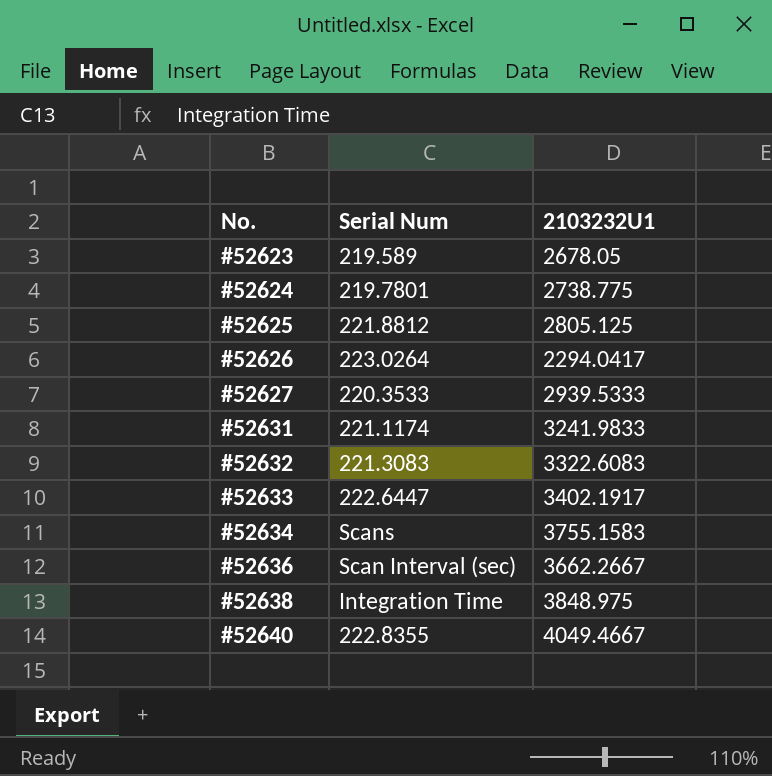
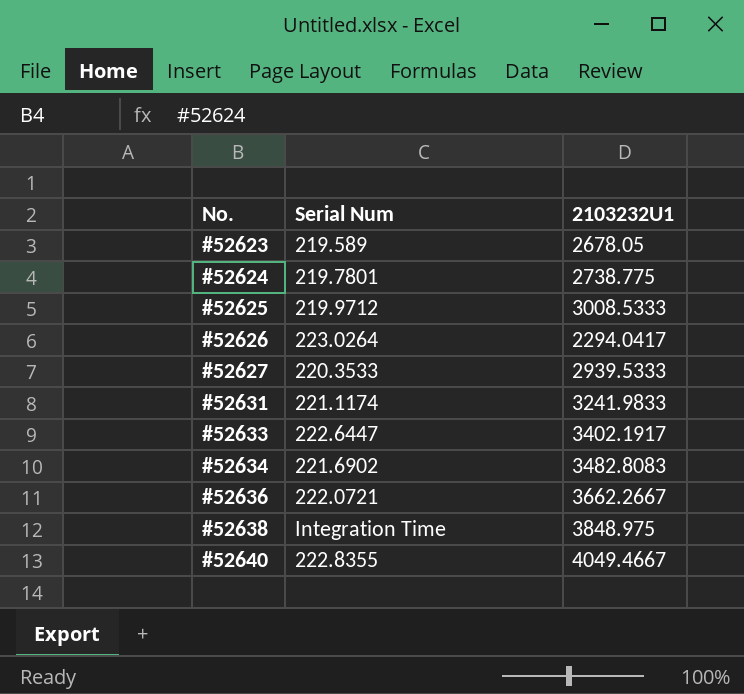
row #52632: 221.3083 | 3322.6083 -> none
#52625 | Serial Num: 221.8812 -> 219.9712
#52625 | 2103232U1: 2805.125 -> 3008.5333
#52634 | Serial Num: Scans -> 221.6902
#52634 | 2103232U1: 3755.1583 -> 3482.8083
#52636 | Serial Num: Scan Interval (sec) -> 222.0721

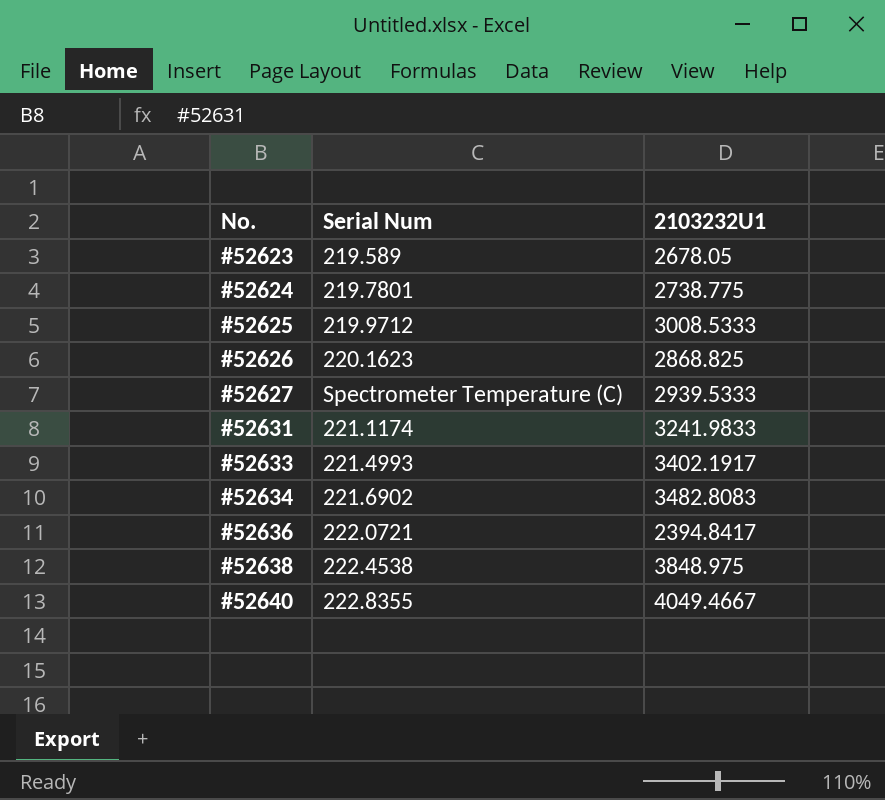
#52626 | Serial Num: 223.0264 -> 220.1623
#52626 | 2103232U1: 2294.0417 -> 2868.825
#52627 | Serial Num: 220.3533 -> Spectrometer Temperature (C)
#52633 | Serial Num: 222.6447 -> 221.4993
#52636 | 2103232U1: 3662.2667 -> 2394.8417
#52638 | Serial Num: Integration Time -> 222.4538

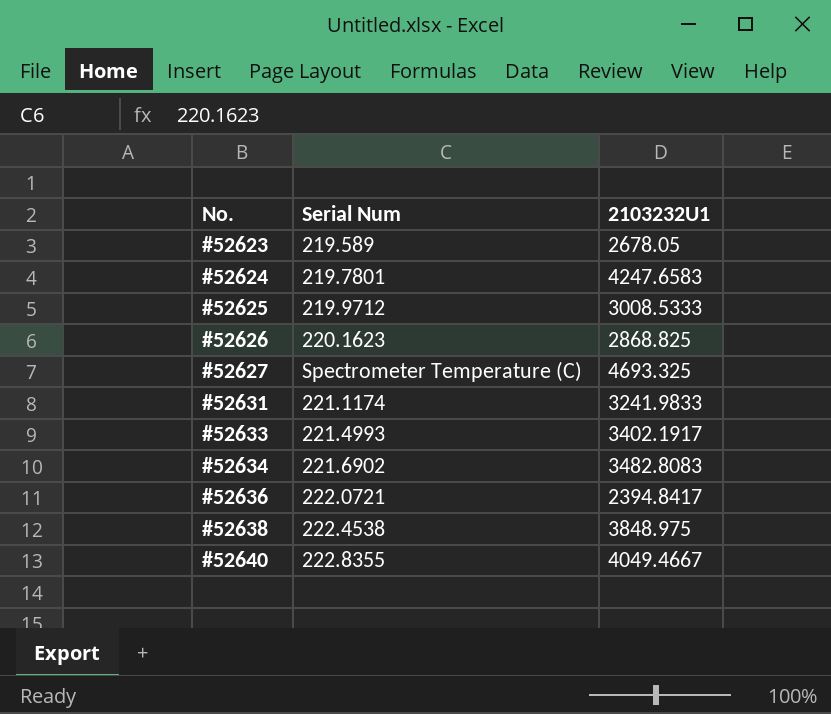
#52624 | 2103232U1: 2738.775 -> 4247.6583
#52627 | 2103232U1: 2939.5333 -> 4693.325

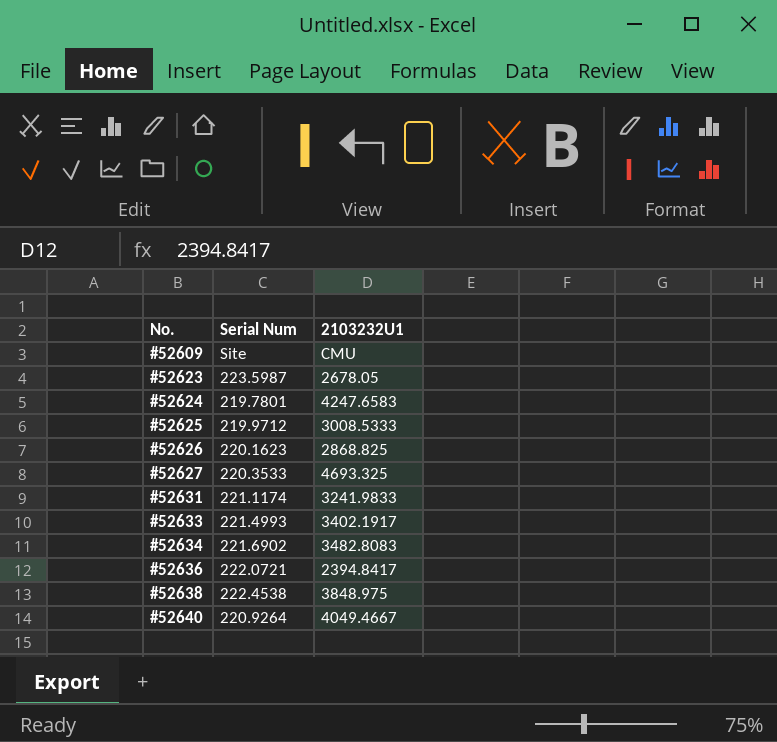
row #52609: none -> Site | CMU
#52623 | Serial Num: 219.589 -> 223.5987
#52627 | Serial Num: Spectrometer Temperature (C) -> 220.3533
#52640 | Serial Num: 222.8355 -> 220.9264

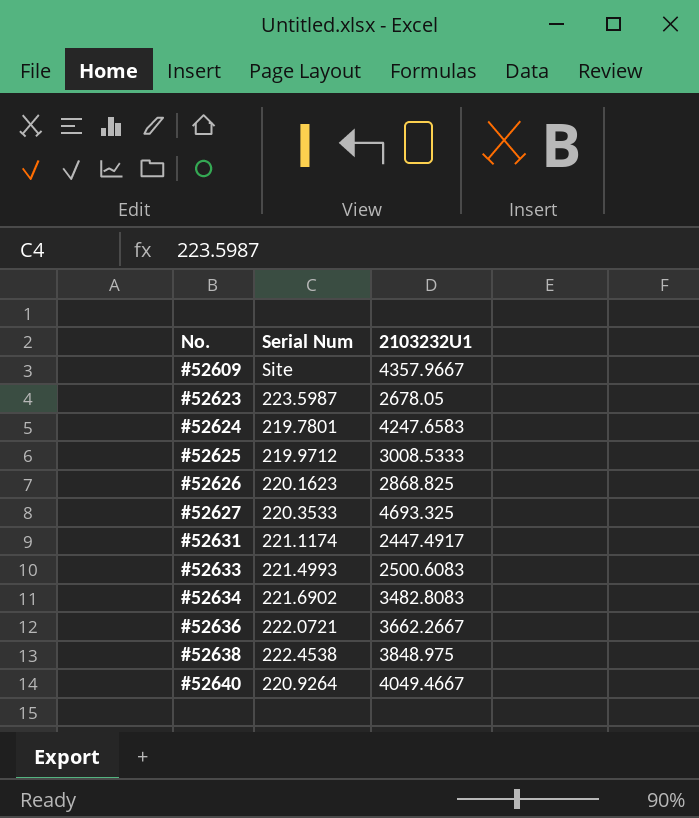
#52609 | 2103232U1: CMU -> 4357.9667
#52631 | 2103232U1: 3241.9833 -> 2447.4917
#52633 | 2103232U1: 3402.1917 -> 2500.6083
#52636 | 2103232U1: 2394.8417 -> 3662.2667

